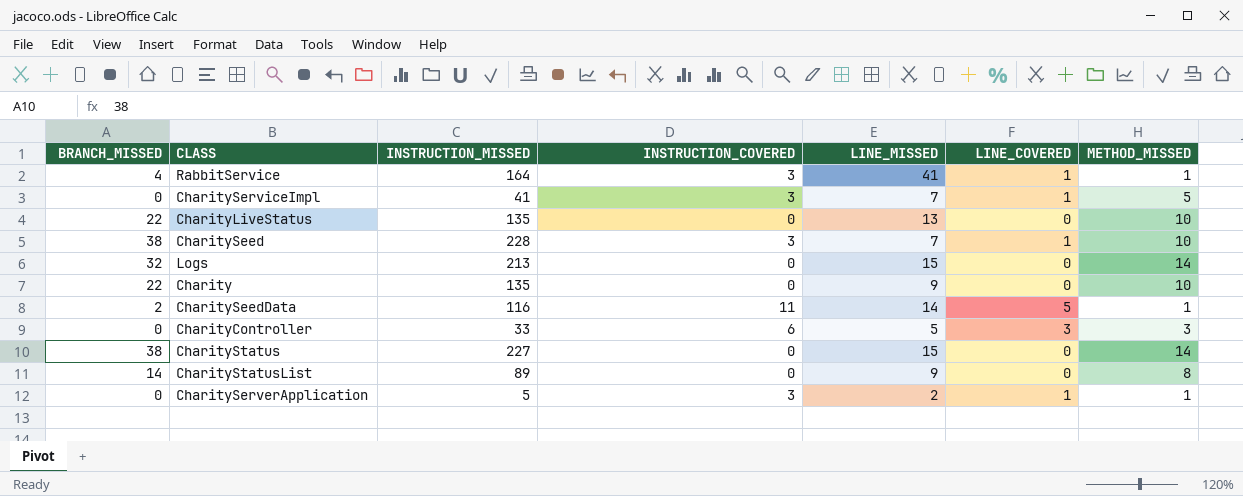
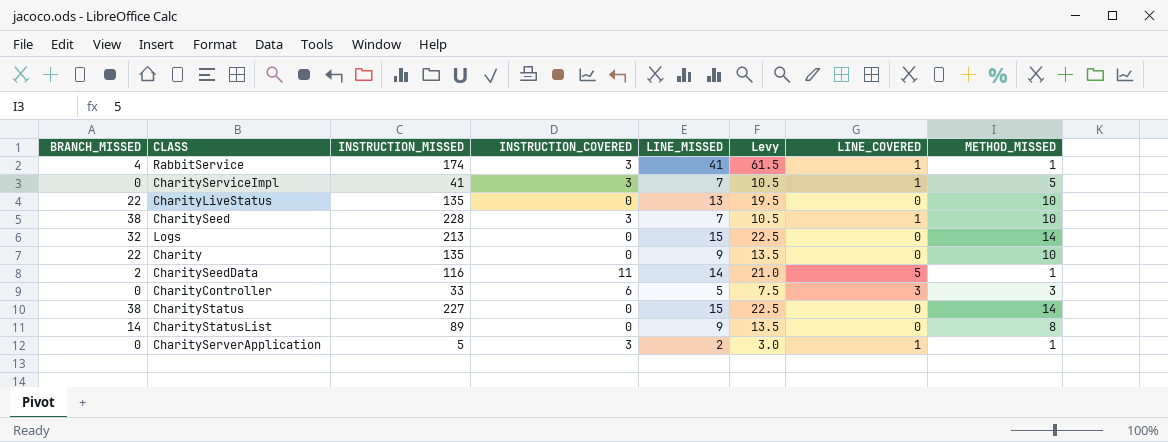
column Levy | formula: none -> [LINE_MISSED] * 1.5
RabbitService | INSTRUCTION_MISSED: 164 -> 174

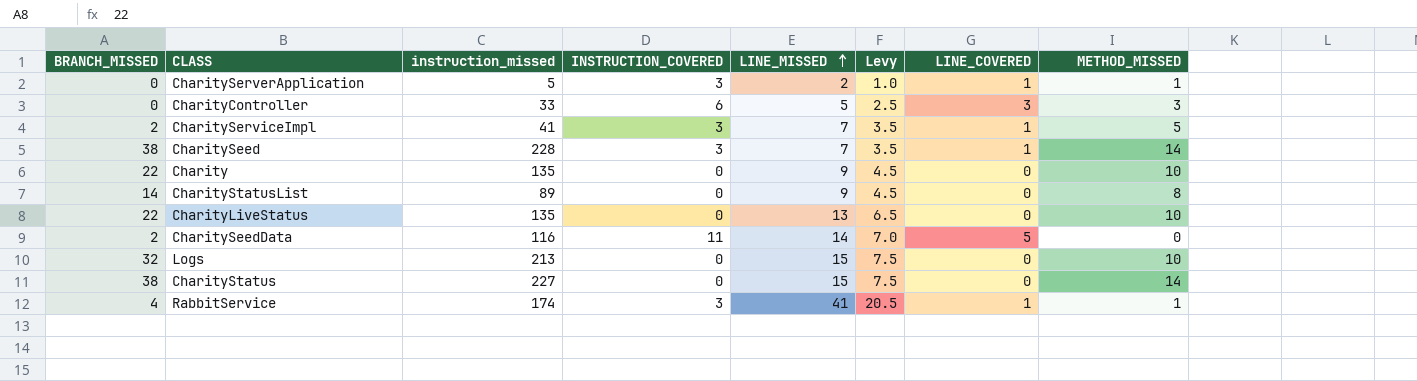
row order: none -> LINE_MISSED ascending
column name: INSTRUCTION_MISSED -> instruction_missed
column Levy | formula: [LINE_MISSED] * 1.5 -> [LINE_MISSED] * 0.5
CharityServiceImpl | BRANCH_MISSED: 0 -> 2
CharitySeed | METHOD_MISSED: 10 -> 14
CharitySeedData | METHOD_MISSED: 1 -> 0
Logs | METHOD_MISSED: 14 -> 10

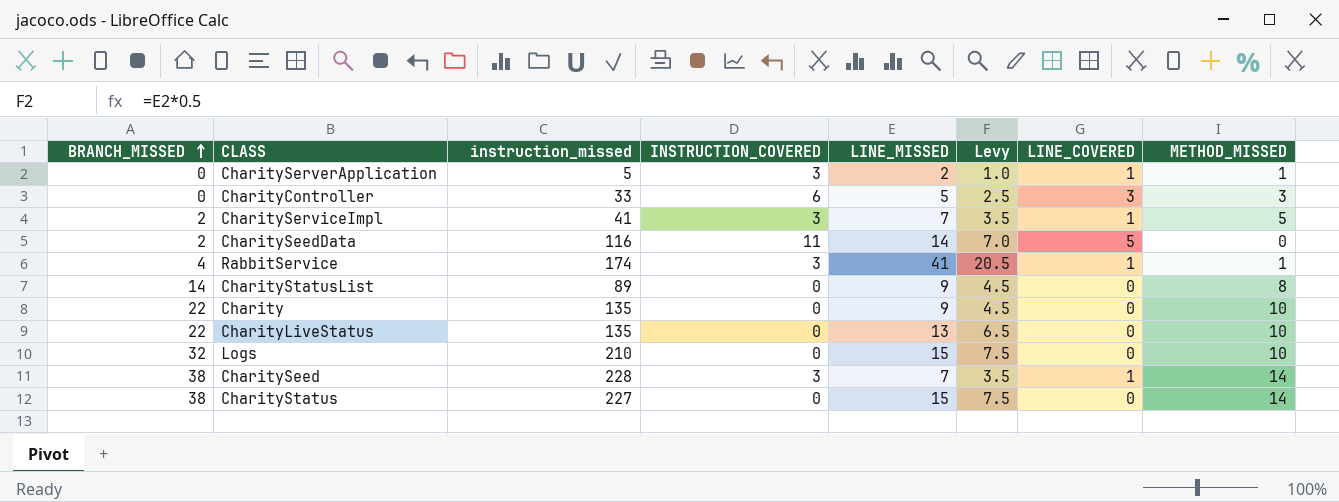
row order: LINE_MISSED ascending -> BRANCH_MISSED ascending
Logs | instruction_missed: 213 -> 210

